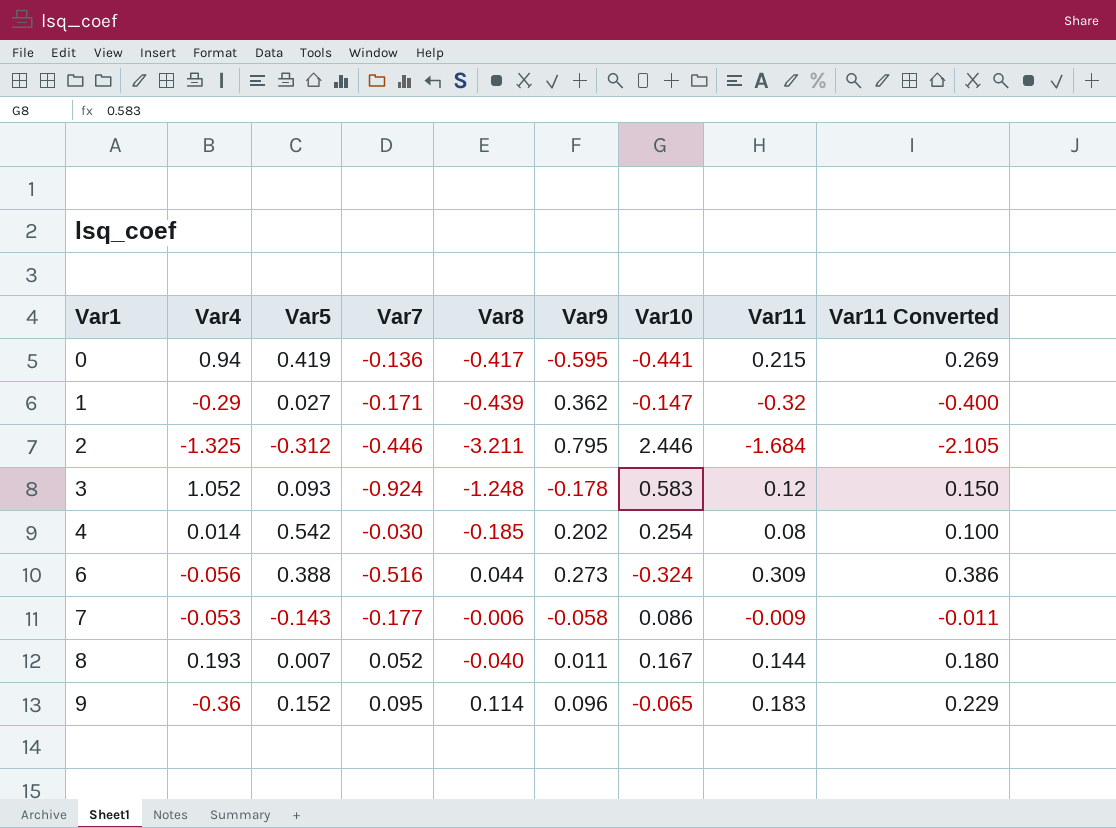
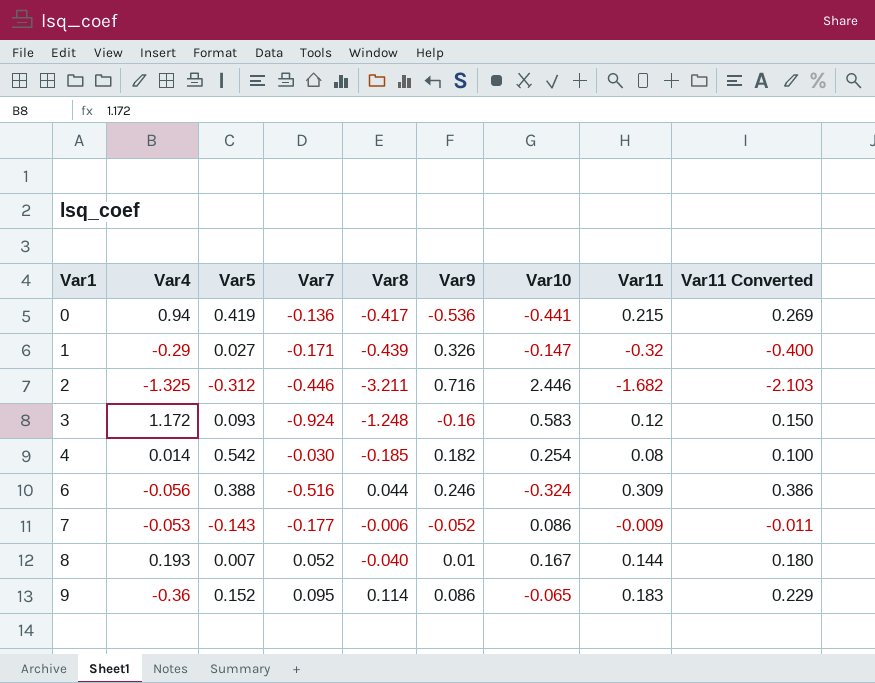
0 | Var9: -0.595 -> -0.536
1 | Var9: 0.362 -> 0.326
2 | Var9: 0.795 -> 0.716
2 | Var11: -1.684 -> -1.682
2 | Var11 Converted: -2.105 -> -2.103
3 | Var4: 1.052 -> 1.172
3 | Var9: -0.178 -> -0.16
4 | Var9: 0.202 -> 0.182
6 | Var9: 0.273 -> 0.246
7 | Var9: -0.058 -> -0.052
8 | Var9: 0.011 -> 0.01
9 | Var9: 0.096 -> 0.086

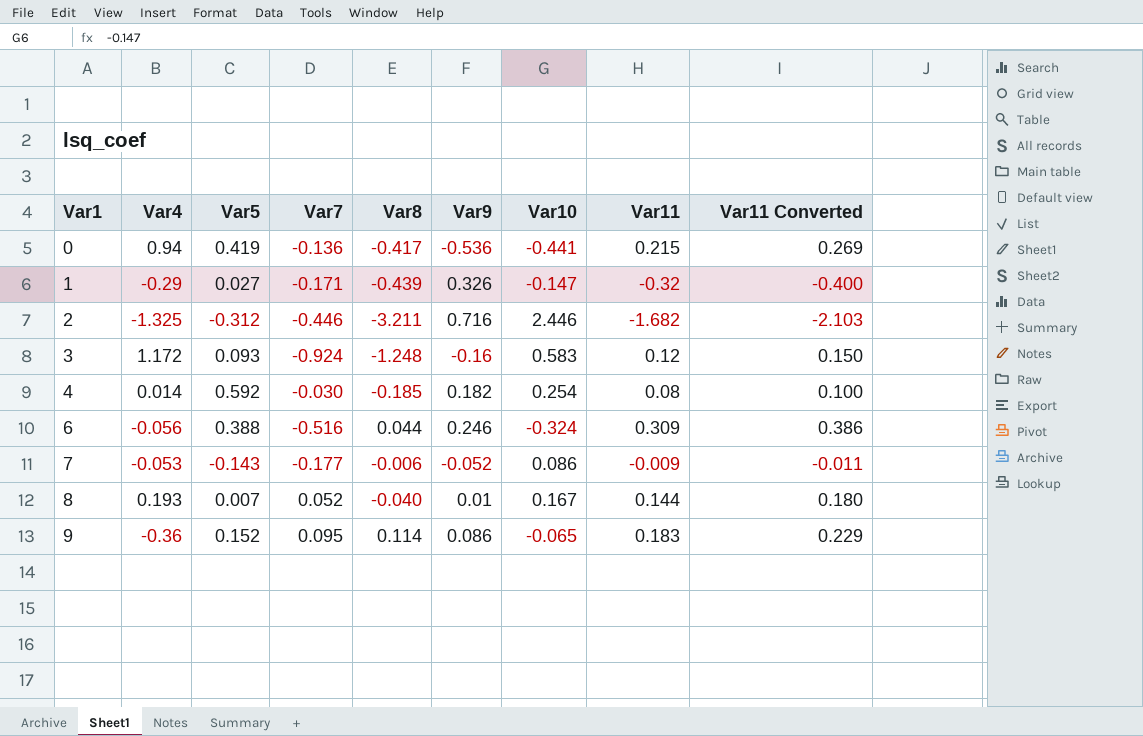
4 | Var5: 0.542 -> 0.592

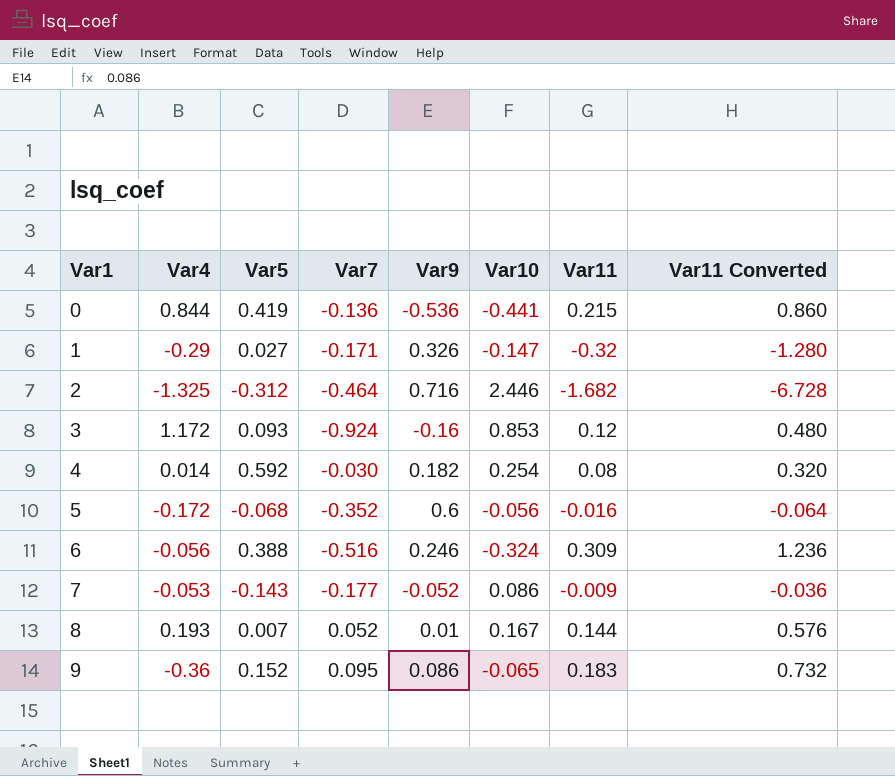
column Var8 | position: 5 -> none
column Var11 Converted | formula: [Var11] * 1.25 -> [Var11] * 4
0 | Var4: 0.94 -> 0.844
2 | Var7: -0.446 -> -0.464
3 | Var10: 0.583 -> 0.853
row 5: none -> -0.172 | -0.068 | -0.352 | 0.6 | -0.056 | -0.016 | -0.064

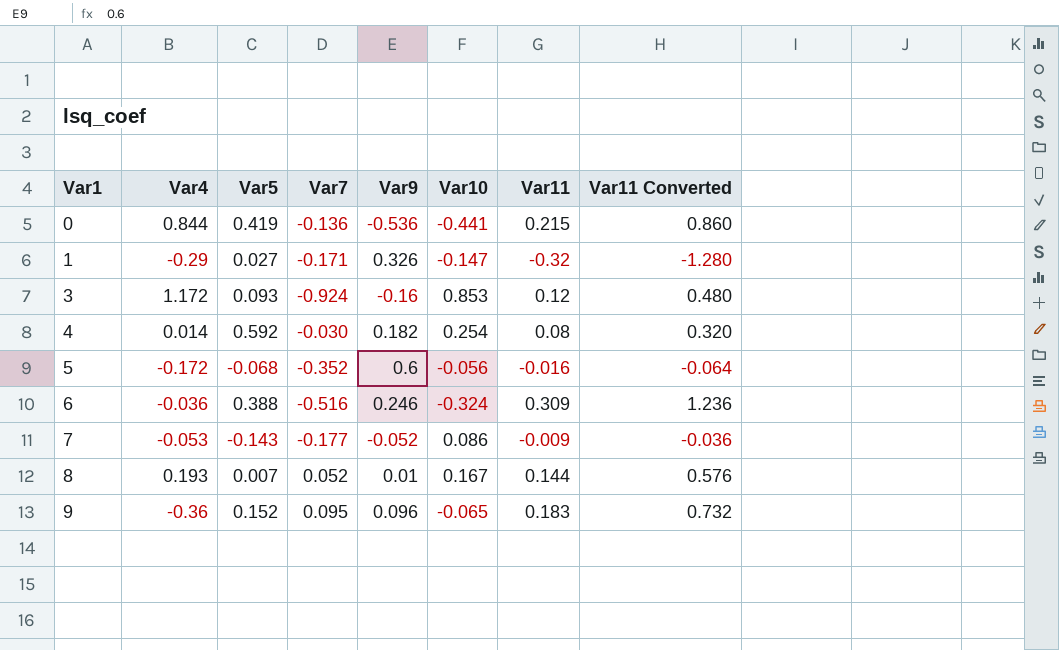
row 2: -1.325 | -0.312 | -0.464 | 0.716 | 2.446 | -1.682 | -6.728 -> none
6 | Var4: -0.056 -> -0.036
9 | Var9: 0.086 -> 0.096

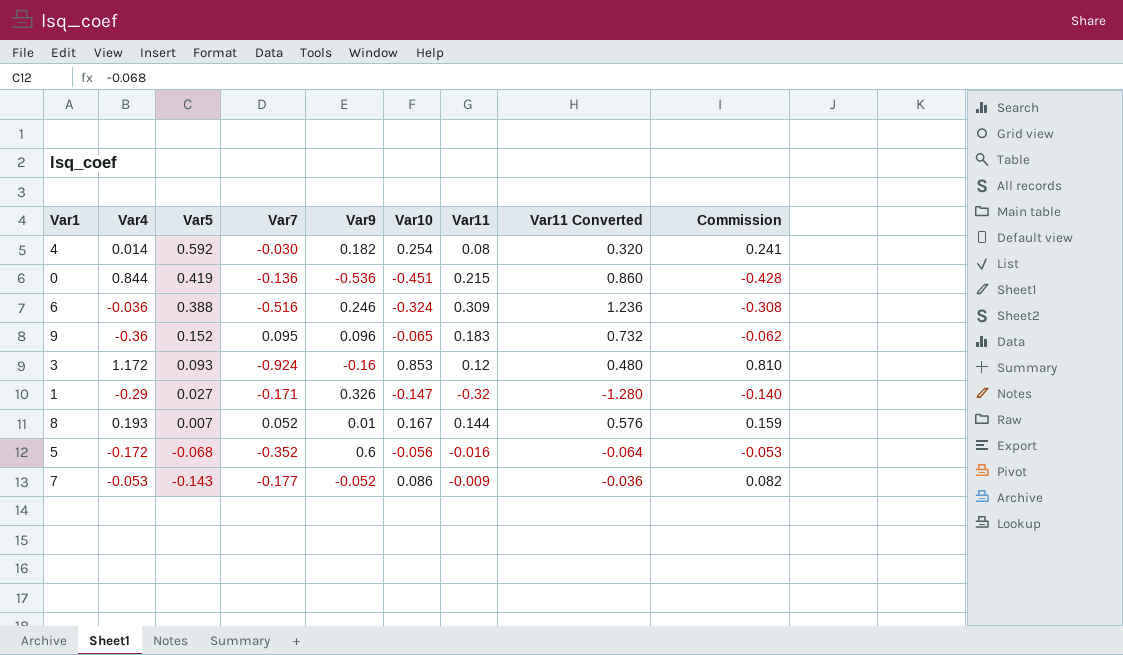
row order: Var1 ascending -> Var5 descending
column Commission | formula: none -> [Var10] * 0.95
0 | Var10: -0.441 -> -0.451

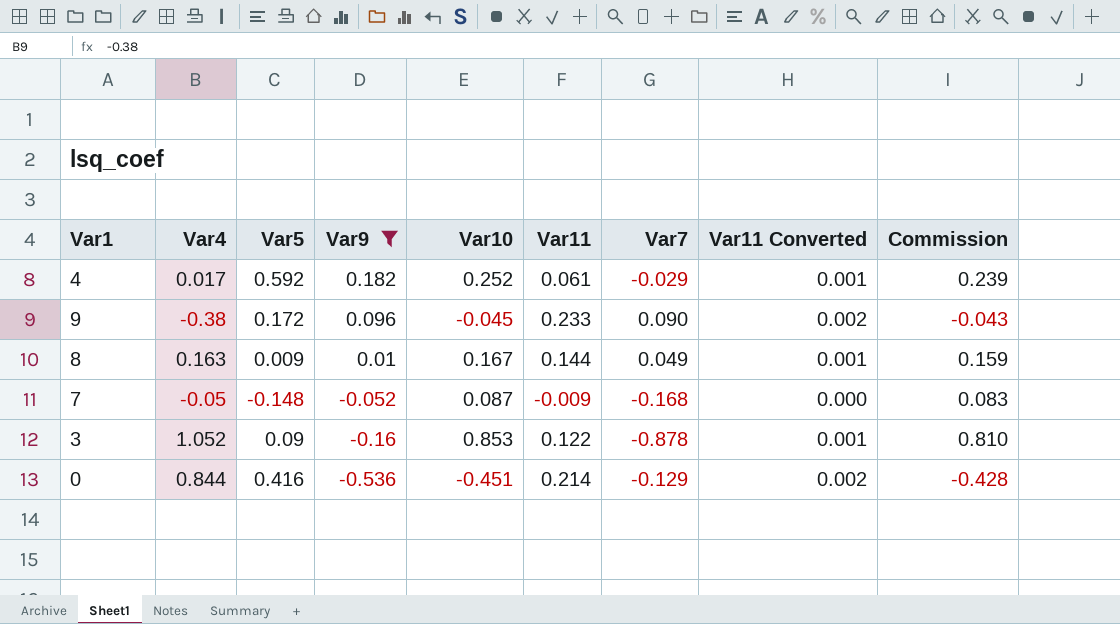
filter: none -> Var9 <= 0.182
row order: Var5 descending -> Var9 descending
column Var7 | position: 4 -> 7
column Var11 Converted | formula: [Var11] * 4 -> [Var11] * 0.01
4 | Var4: 0.014 -> 0.017
4 | Var10: 0.254 -> 0.252
4 | Var11: 0.08 -> 0.061
4 | Var7: -0.030 -> -0.029
4 | Commission: 0.241 -> 0.239
9 | Var4: -0.36 -> -0.38
9 | Var5: 0.152 -> 0.172
9 | Var10: -0.065 -> -0.045
9 | Var11: 0.183 -> 0.233
9 | Var7: 0.095 -> 0.090
9 | Commission: -0.062 -> -0.043
8 | Var4: 0.193 -> 0.163
8 | Var5: 0.007 -> 0.009
8 | Var7: 0.052 -> 0.049
7 | Var4: -0.053 -> -0.05
7 | Var5: -0.143 -> -0.148
7 | Var10: 0.086 -> 0.087
7 | Var7: -0.177 -> -0.168
7 | Commission: 0.082 -> 0.083
3 | Var4: 1.172 -> 1.052
3 | Var5: 0.093 -> 0.09
3 | Var11: 0.12 -> 0.122
3 | Var7: -0.924 -> -0.878
0 | Var5: 0.419 -> 0.416
0 | Var11: 0.215 -> 0.214
0 | Var7: -0.136 -> -0.129

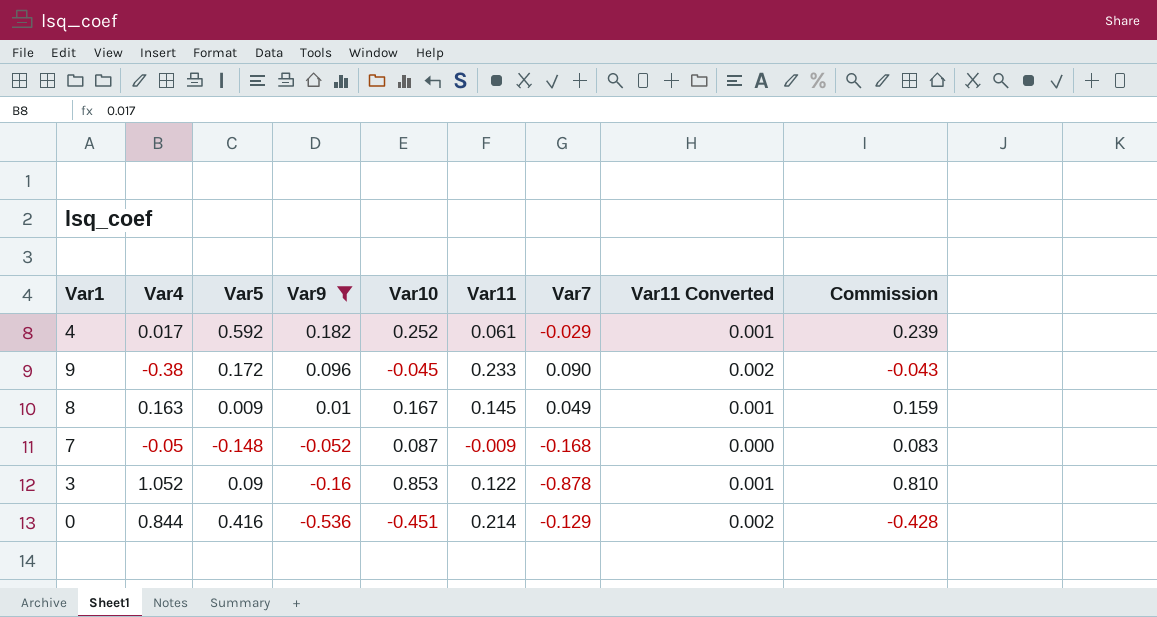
8 | Var11: 0.144 -> 0.145

